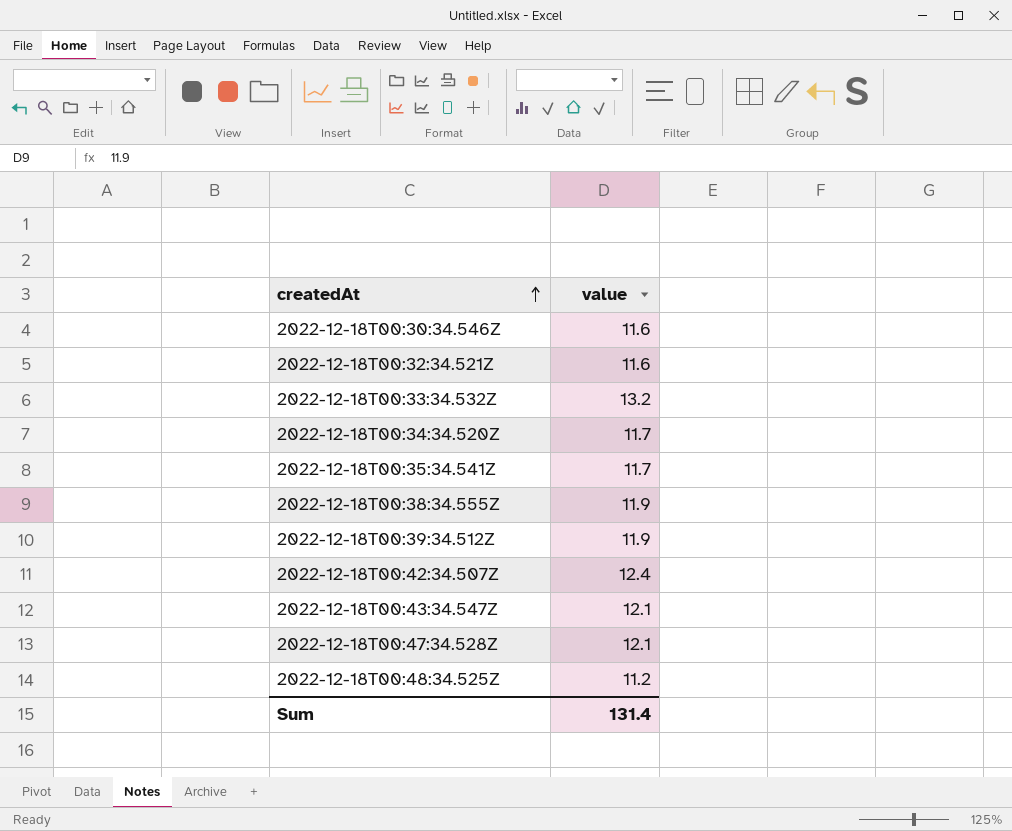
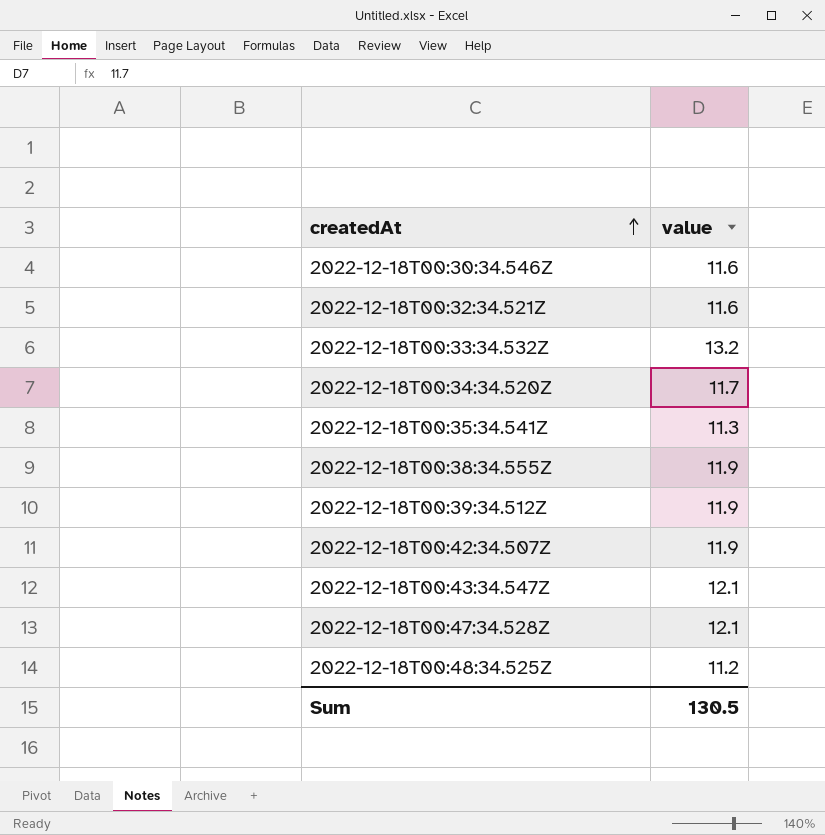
2022-12-18T00:35:34.541Z | value: 11.7 -> 11.3
2022-12-18T00:42:34.507Z | value: 12.4 -> 11.9
Sum | value: 131.4 -> 130.5

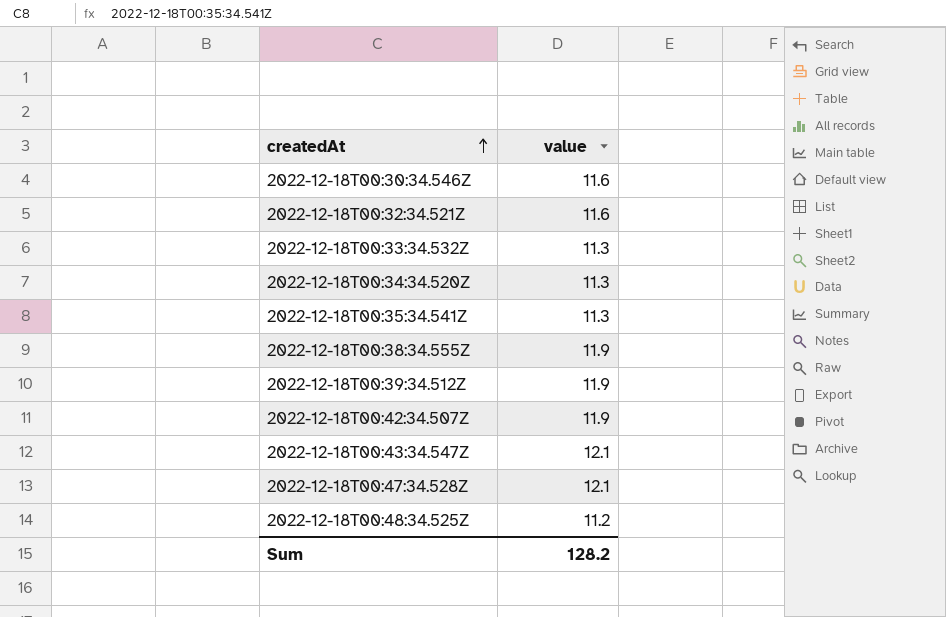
2022-12-18T00:33:34.532Z | value: 13.2 -> 11.3
2022-12-18T00:34:34.520Z | value: 11.7 -> 11.3
Sum | value: 130.5 -> 128.2

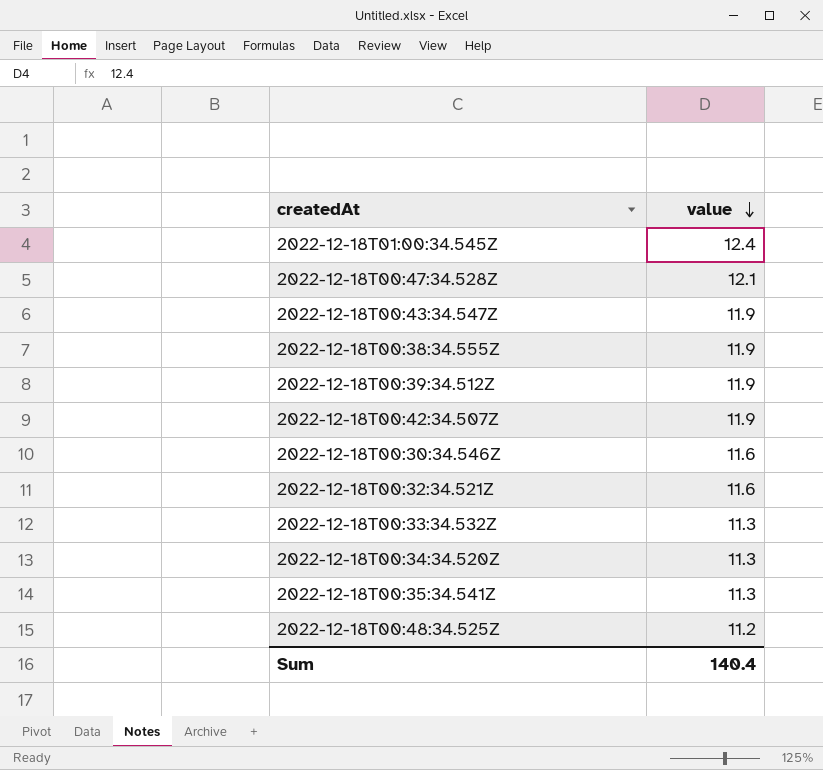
row order: createdAt ascending -> value descending
row 2022-12-18T01:00:34.545Z: none -> 12.4
2022-12-18T00:43:34.547Z | value: 12.1 -> 11.9
Sum | value: 128.2 -> 140.4

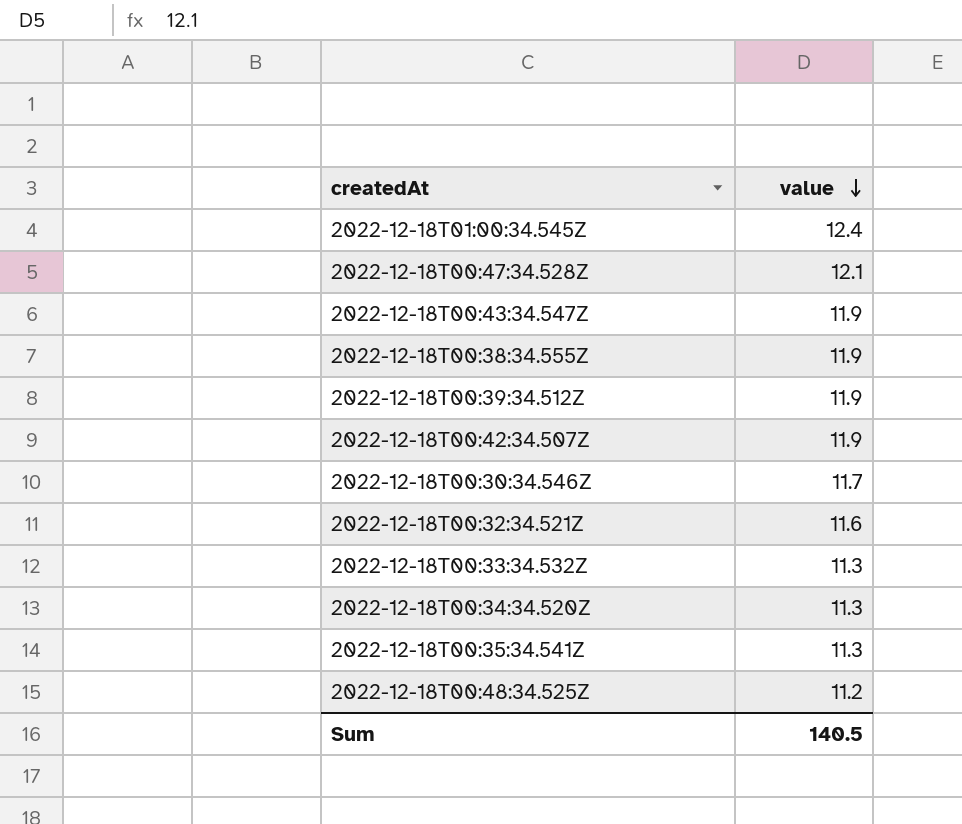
2022-12-18T00:30:34.546Z | value: 11.6 -> 11.7
Sum | value: 140.4 -> 140.5

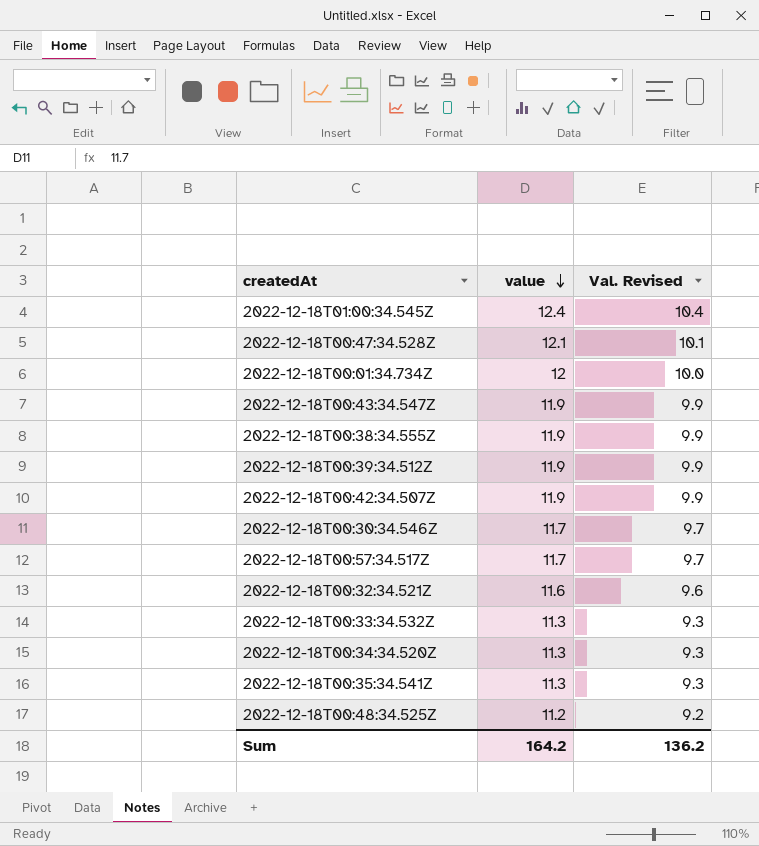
column Val. Revised | formula: none -> [value] - 2
row 2022-12-18T00:01:34.734Z: none -> 12 | 10.0
row 2022-12-18T00:57:34.517Z: none -> 11.7 | 9.7
Sum | value: 140.5 -> 164.2

